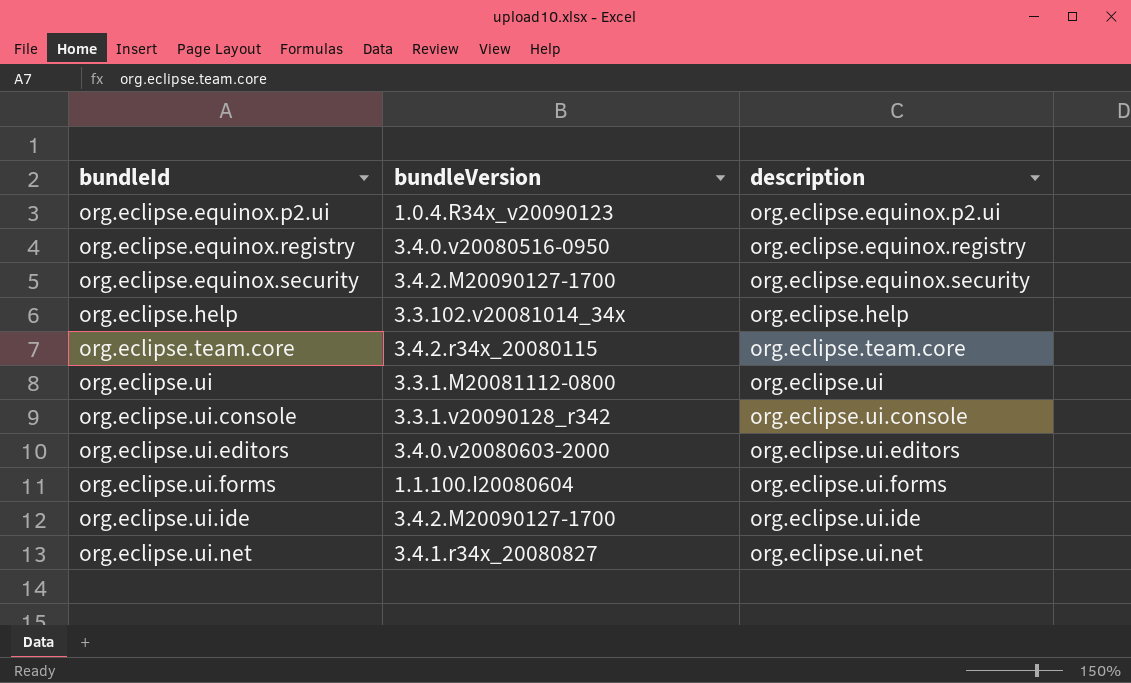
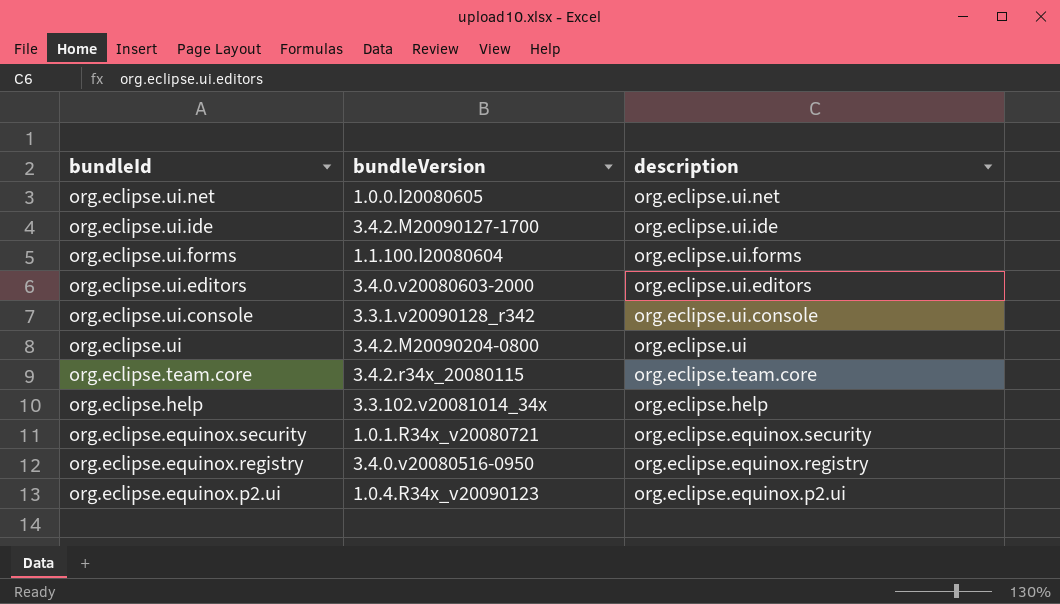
row order: bundleId ascending -> bundleId descending
org.eclipse.ui.net | bundleVersion: 3.4.1.r34x_20080827 -> 1.0.0.I20080605
org.eclipse.ui | bundleVersion: 3.3.1.M20081112-0800 -> 3.4.2.M20090204-0800
org.eclipse.equinox.security | bundleVersion: 3.4.2.M20090127-1700 -> 1.0.1.R34x_v20080721

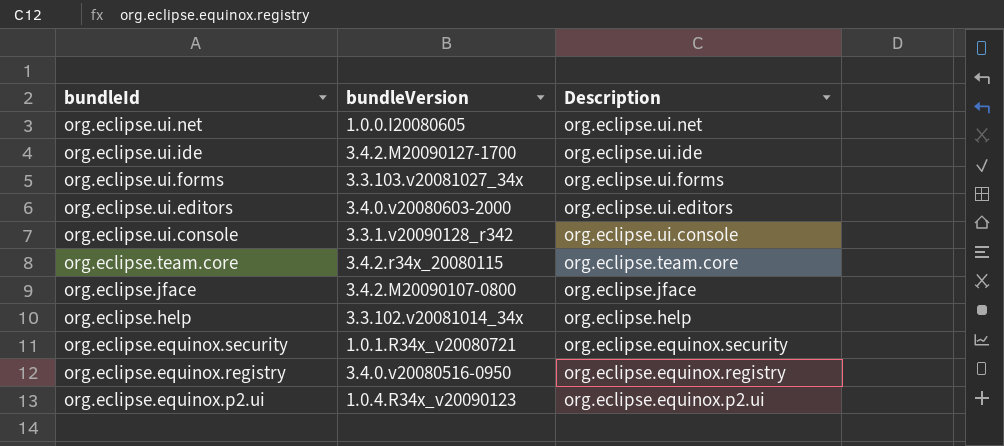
column name: description -> Description
row org.eclipse.ui: 3.4.2.M20090204-0800 | org.eclipse.ui -> none
org.eclipse.ui.forms | bundleVersion: 1.1.100.I20080604 -> 3.3.103.v20081027_34x
row org.eclipse.jface: none -> 3.4.2.M20090107-0800 | org.eclipse.jface

